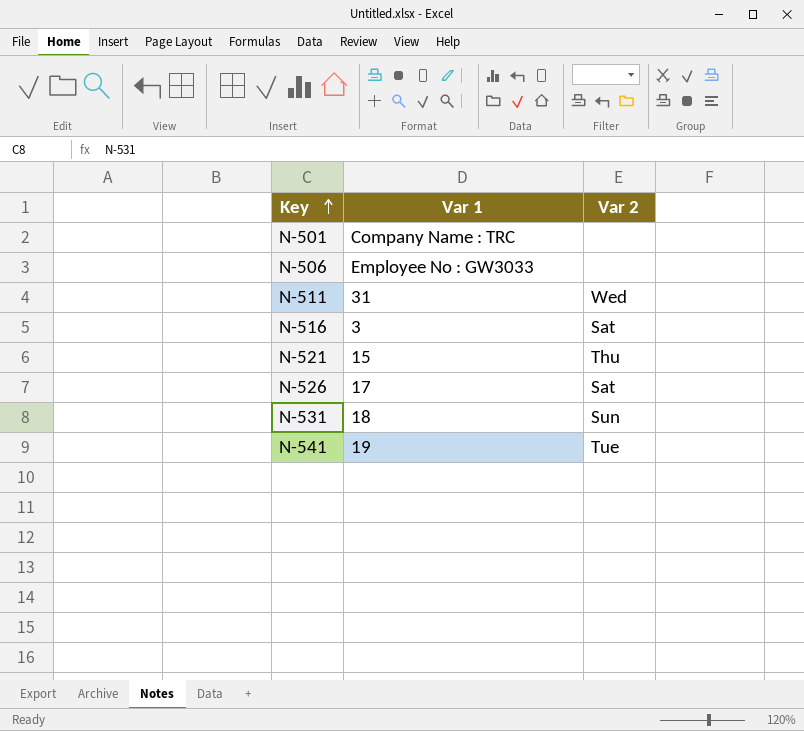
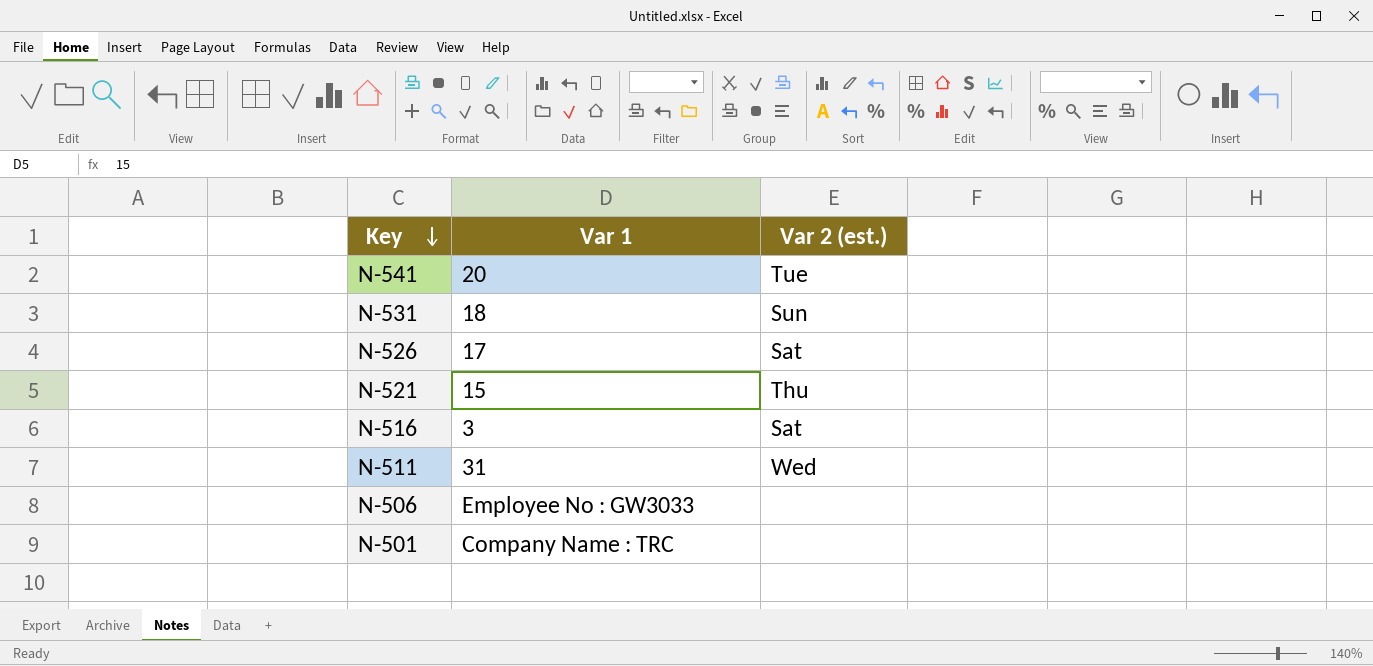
row order: Key ascending -> Key descending
column name: Var 2 -> Var 2 (est.)
N-541 | Var 1: 19 -> 20

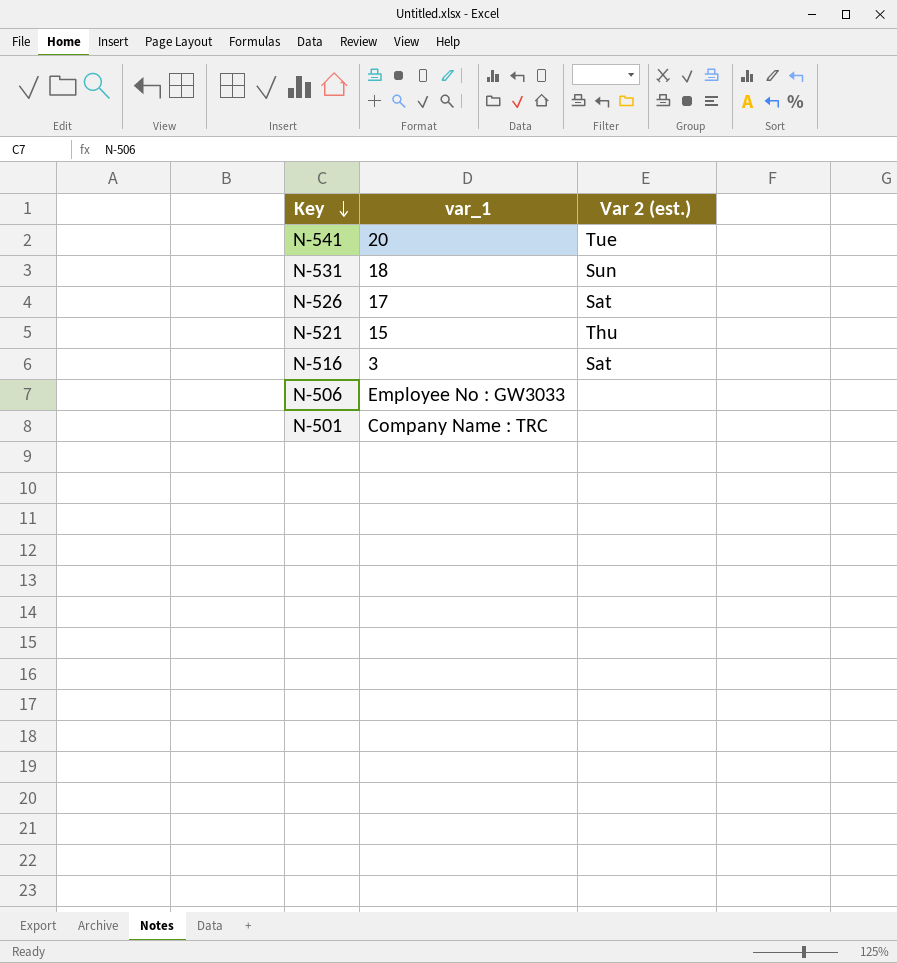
column name: Var 1 -> var_1
row N-511: 31 | Wed -> none

